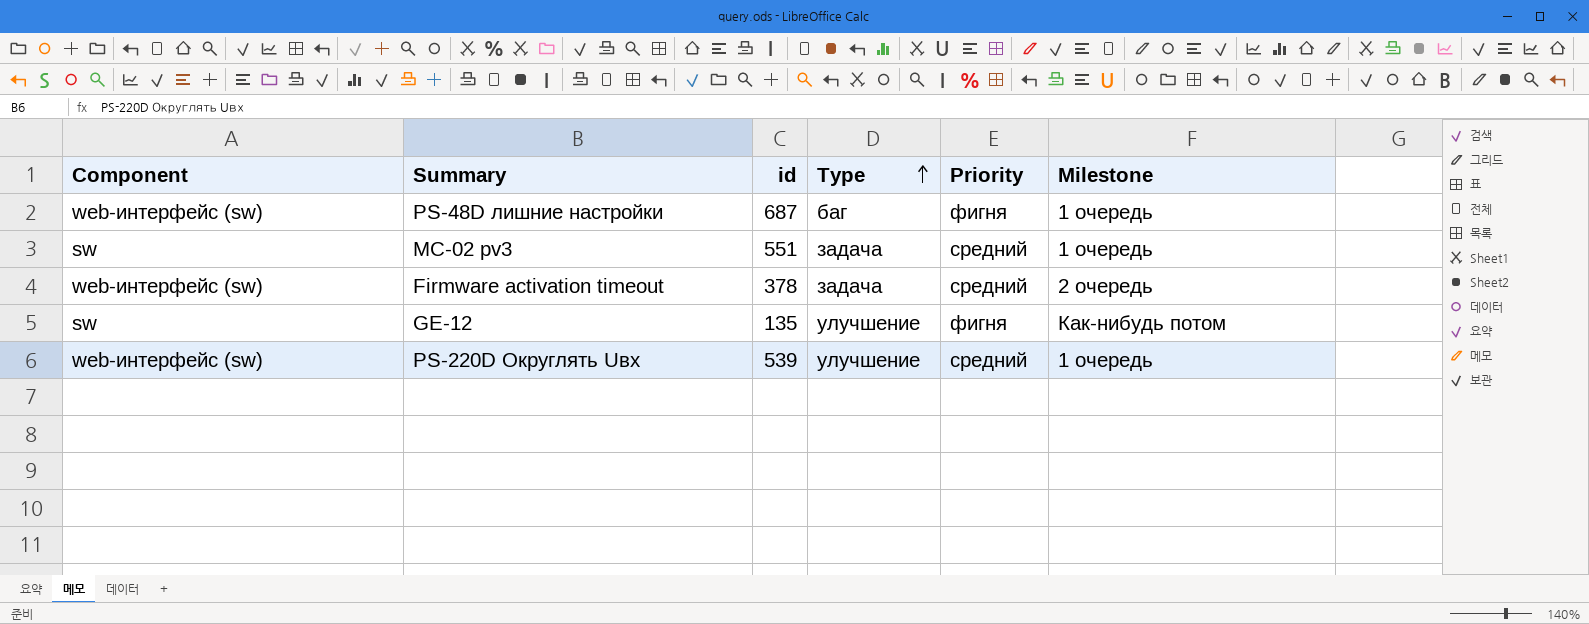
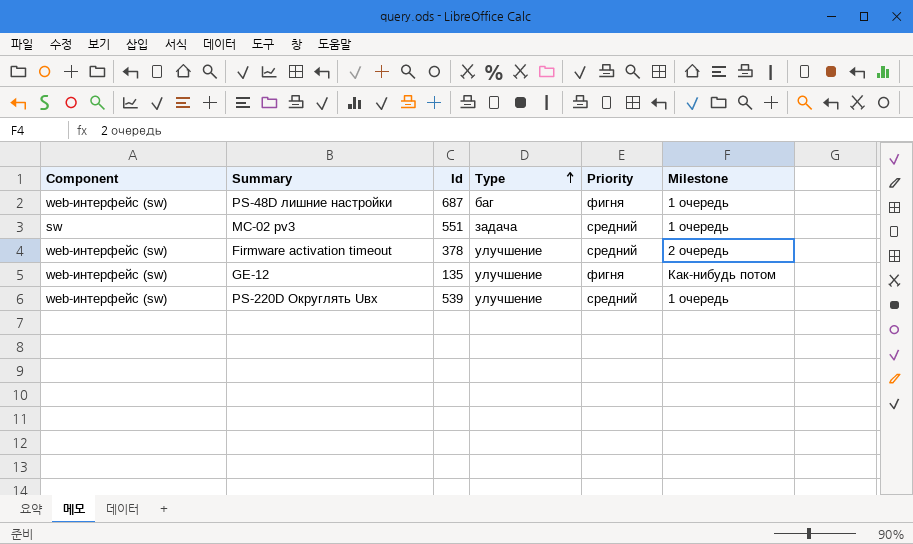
column name: id -> Id
Firmware activation timeout | Type: задача -> улучшение
GE-12 | Component: sw -> web-интерфейс (sw)

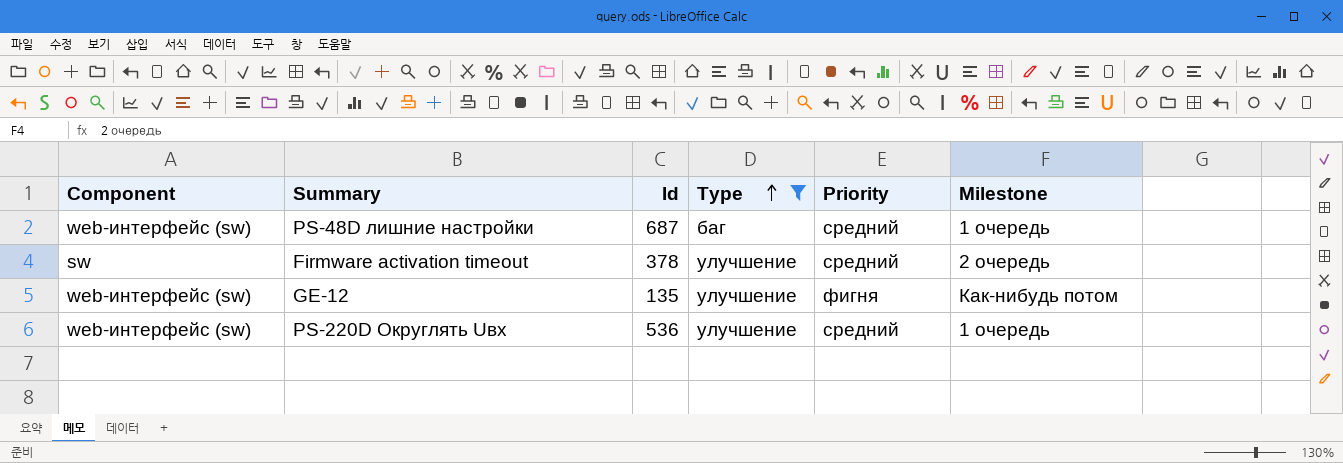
filter: none -> Type != задача
PS-48D лишние настройки | Priority: фигня -> средний
Firmware activation timeout | Component: web-интерфейс (sw) -> sw
PS-220D Округлять Uвх | Id: 539 -> 536

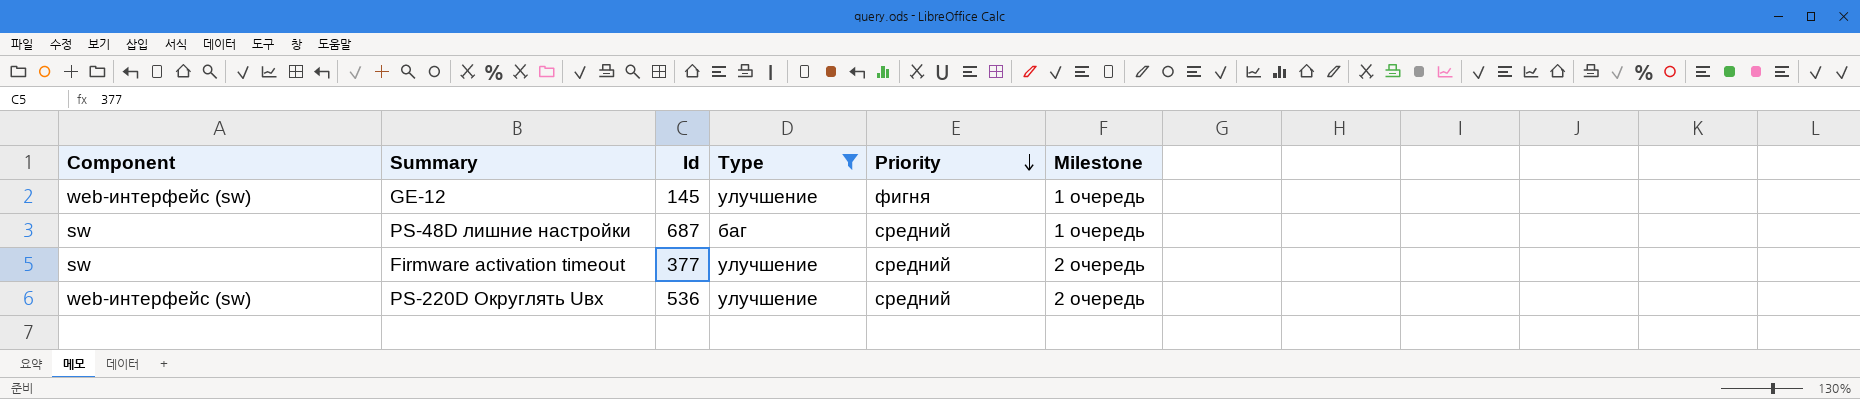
row order: Type ascending -> Priority descending
GE-12 | Id: 135 -> 145
GE-12 | Milestone: Как-нибудь потом -> 1 очередь
PS-48D лишние настройки | Component: web-интерфейс (sw) -> sw
Firmware activation timeout | Id: 378 -> 377
PS-220D Округлять Uвх | Milestone: 1 очередь -> 2 очередь

